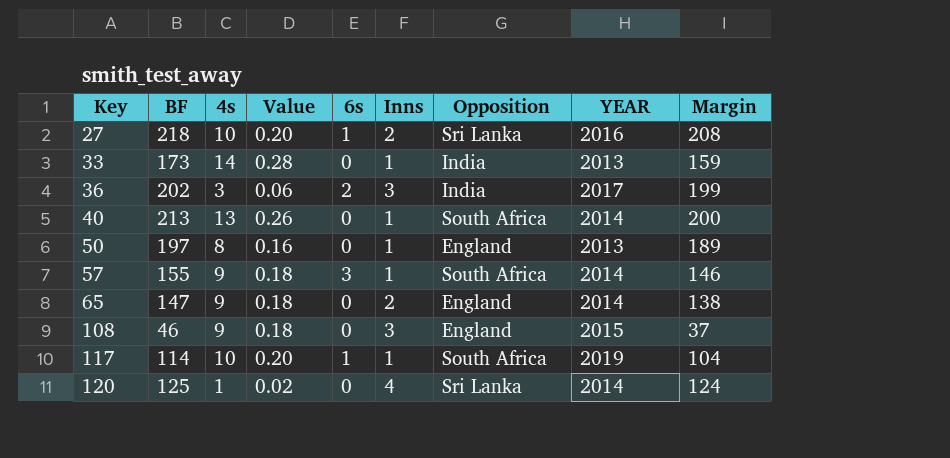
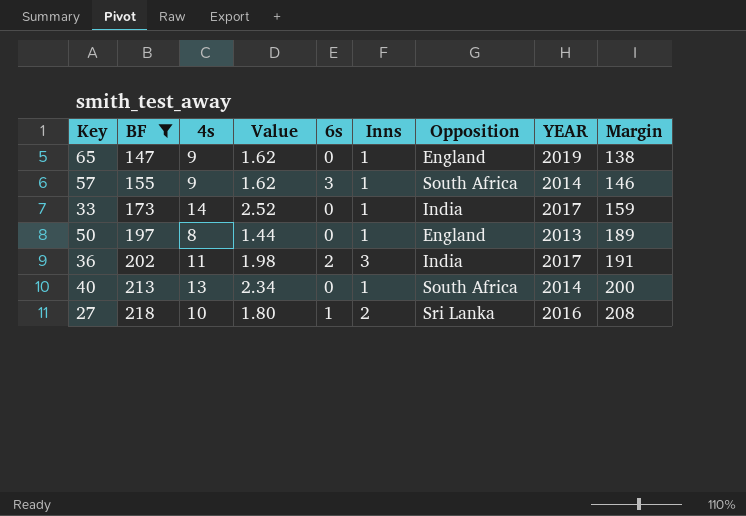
filter: none -> BF >= 147
row order: Key ascending -> BF ascending
column Value | formula: [4s] * 0.02 -> [4s] * 0.18
65 | Inns: 2 -> 1
65 | YEAR: 2014 -> 2019
33 | YEAR: 2013 -> 2017
36 | 4s: 3 -> 11
36 | Margin: 199 -> 191

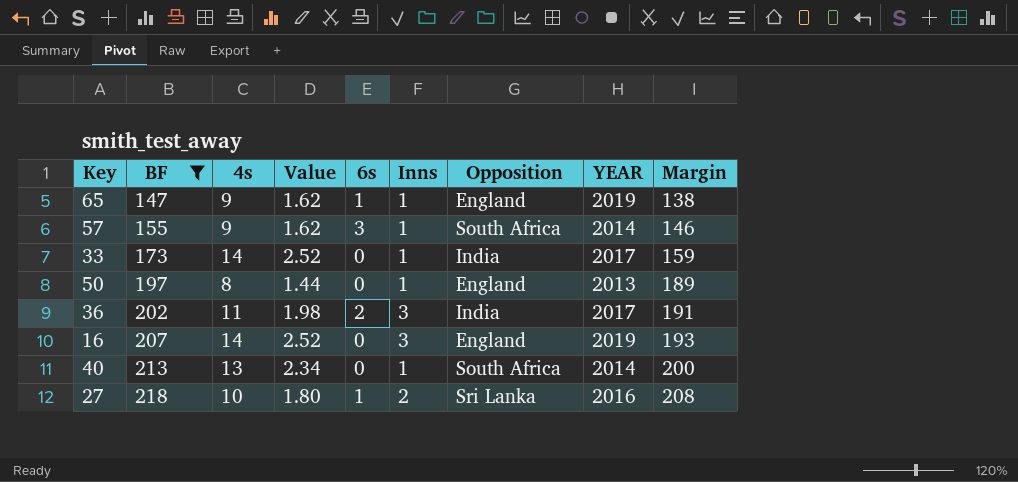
65 | 6s: 0 -> 1
row 16: none -> 207 | 14 | 2.52 | 0 | 3 | England | 2019 | 193

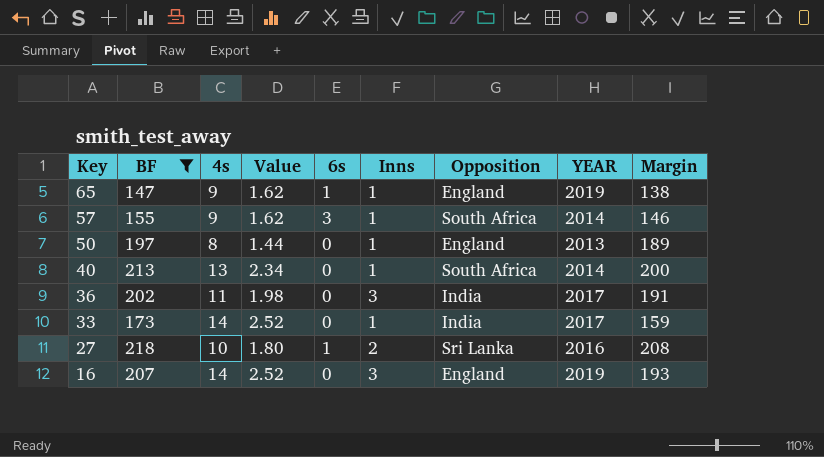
row order: BF ascending -> Key descending
36 | 6s: 2 -> 0

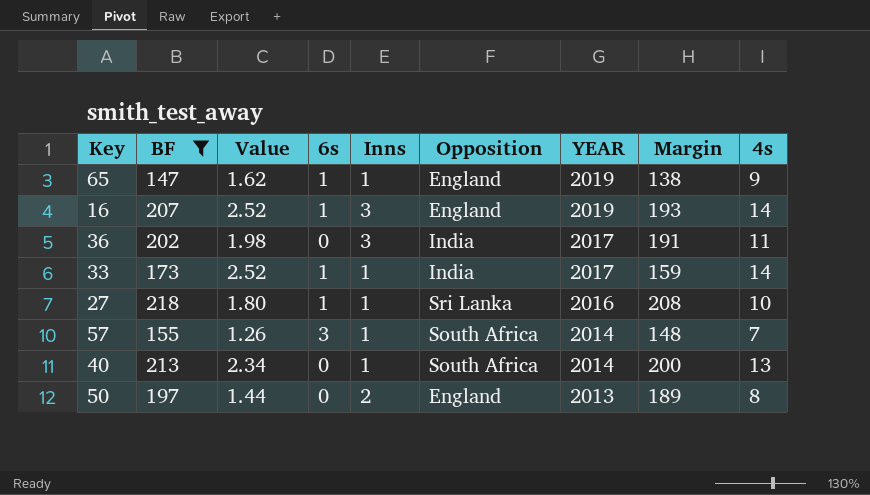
row order: Key descending -> YEAR descending
column 4s | position: 3 -> 9
16 | 6s: 0 -> 1
33 | 6s: 0 -> 1
27 | Inns: 2 -> 1
57 | Value: 1.62 -> 1.26
57 | Margin: 146 -> 148
57 | 4s: 9 -> 7
50 | Inns: 1 -> 2

